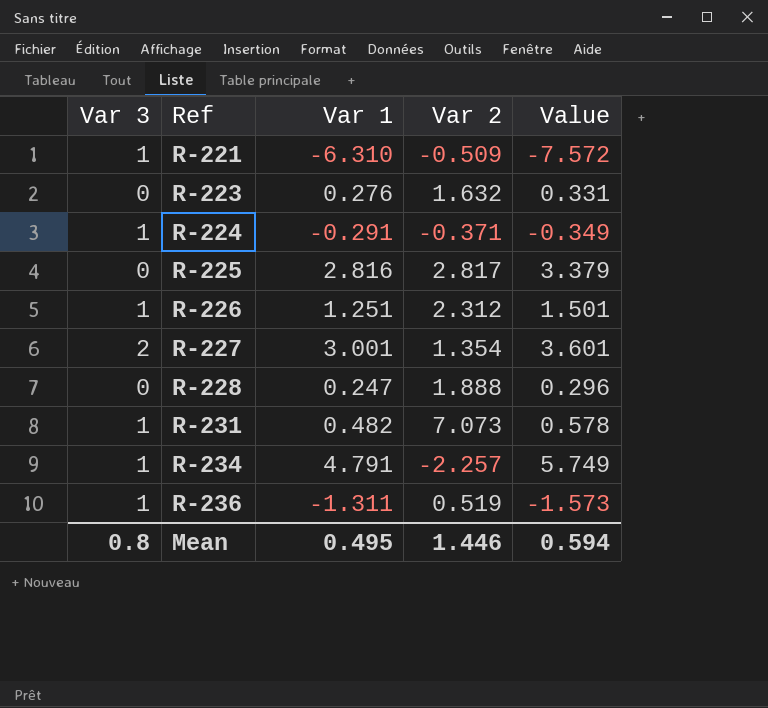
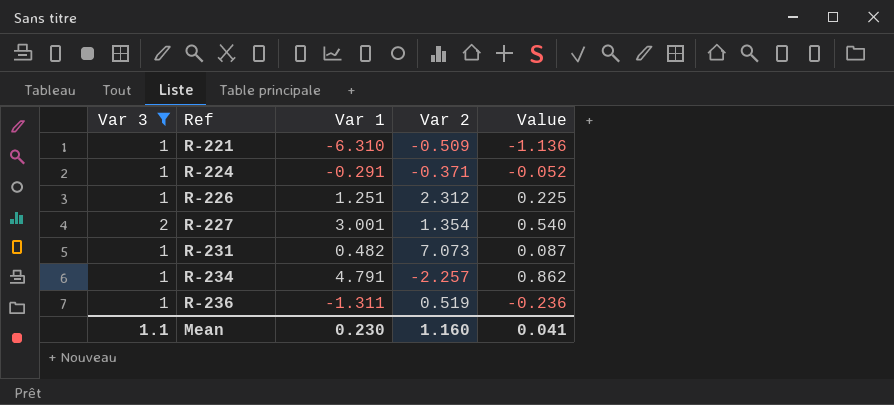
filter: none -> Var 3 != 0
column Value | formula: [Var 1] * 1.2 -> [Var 1] * 0.18
Mean | Var 3: 0.8 -> 1.1
Mean | Var 1: 0.495 -> 0.230
Mean | Var 2: 1.446 -> 1.160
Mean | Value: 0.594 -> 0.041

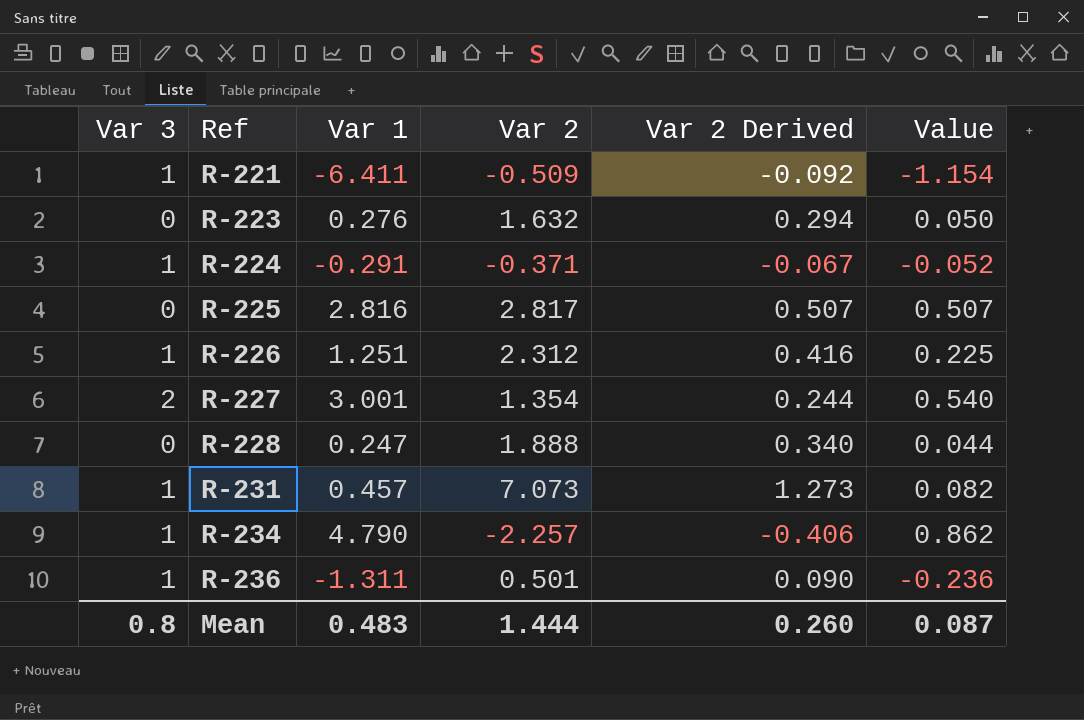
filter: Var 3 != 0 -> none
column Var 2 Derived | formula: none -> [Var 2] * 0.18
R-221 | Var 1: -6.310 -> -6.411
R-221 | Value: -1.136 -> -1.154
R-231 | Var 1: 0.482 -> 0.457
R-231 | Value: 0.087 -> 0.082
R-234 | Var 1: 4.791 -> 4.790
R-236 | Var 2: 0.519 -> 0.501
Mean | Var 3: 1.1 -> 0.8
Mean | Var 1: 0.230 -> 0.483
Mean | Var 2: 1.160 -> 1.444
Mean | Value: 0.041 -> 0.087

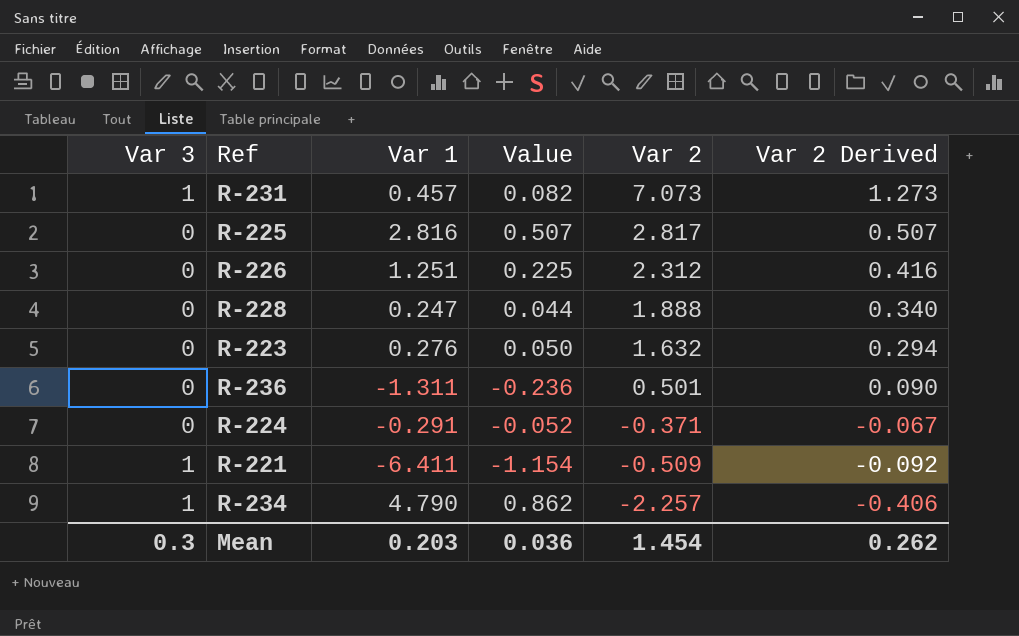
row order: Ref ascending -> Var 2 descending
column Value | position: 6 -> 4
row R-227: 2 | 3.001 | 1.354 | 0.244 | 0.540 -> none
R-226 | Var 3: 1 -> 0
R-236 | Var 3: 1 -> 0
R-224 | Var 3: 1 -> 0
Mean | Var 3: 0.8 -> 0.3
Mean | Var 1: 0.483 -> 0.203
Mean | Value: 0.087 -> 0.036
Mean | Var 2: 1.444 -> 1.454
Mean | Var 2 Derived: 0.260 -> 0.262

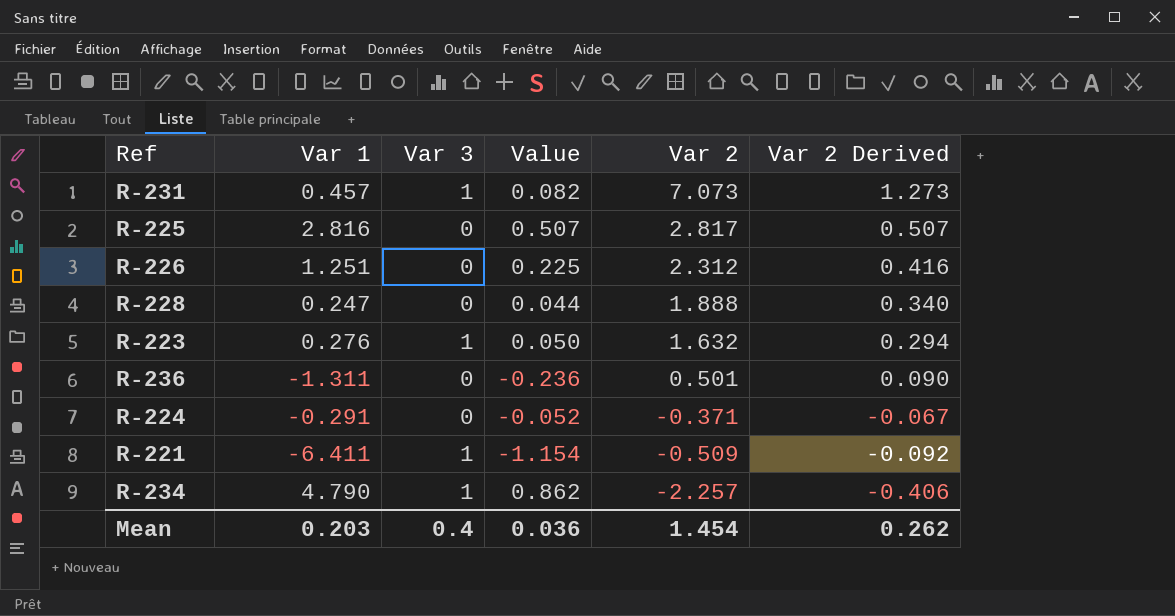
column Var 3 | position: 1 -> 3
R-223 | Var 3: 0 -> 1
Mean | Var 3: 0.3 -> 0.4

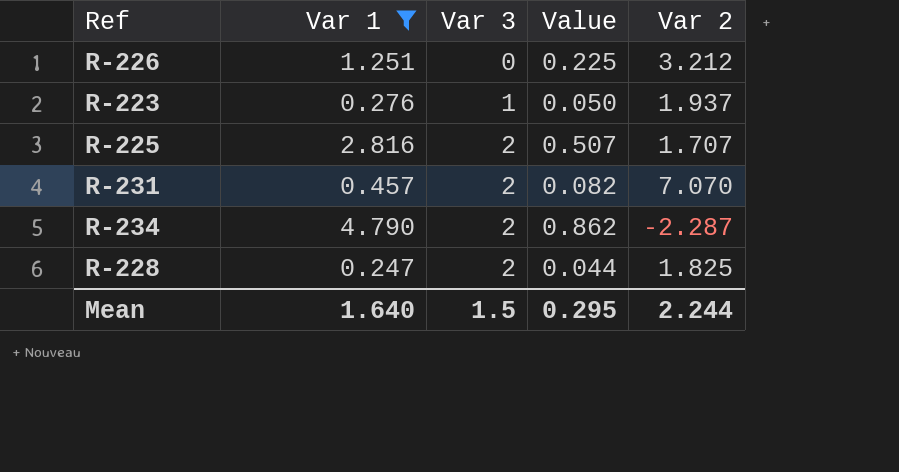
filter: none -> Var 1 >= 0.247
row order: Var 2 descending -> Var 3 ascending
column Var 2 Derived | formula: [Var 2] * 0.18 -> none
R-226 | Var 2: 2.312 -> 3.212
R-223 | Var 2: 1.632 -> 1.937
R-225 | Var 3: 0 -> 2
R-225 | Var 2: 2.817 -> 1.707
R-231 | Var 3: 1 -> 2
R-231 | Var 2: 7.073 -> 7.070
R-234 | Var 3: 1 -> 2
R-234 | Var 2: -2.257 -> -2.287
R-228 | Var 3: 0 -> 2
R-228 | Var 2: 1.888 -> 1.825
Mean | Var 1: 0.203 -> 1.640
Mean | Var 3: 0.4 -> 1.5
Mean | Value: 0.036 -> 0.295
Mean | Var 2: 1.454 -> 2.244

